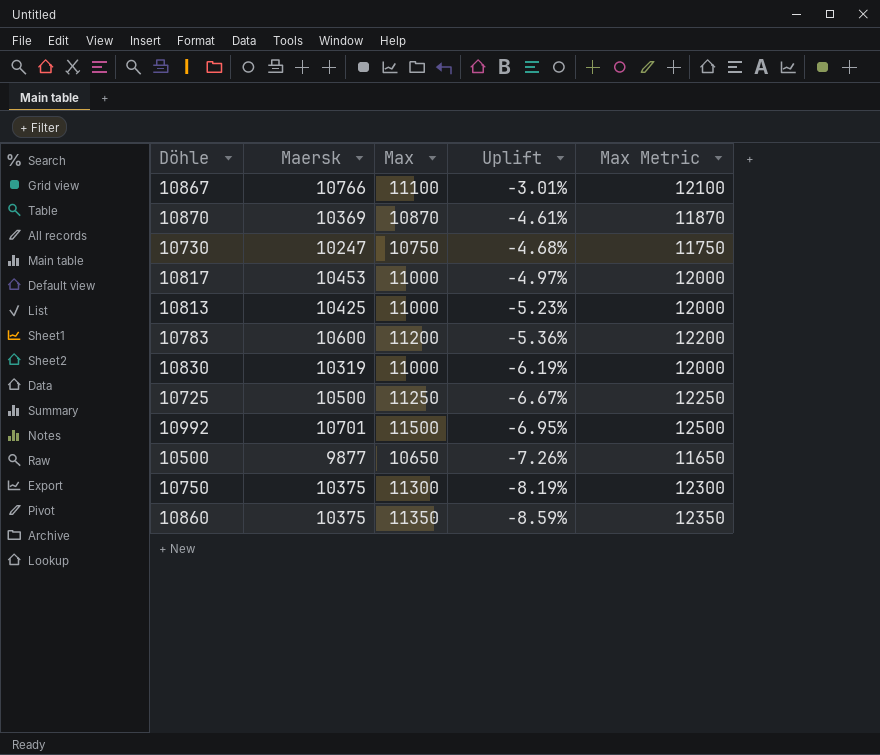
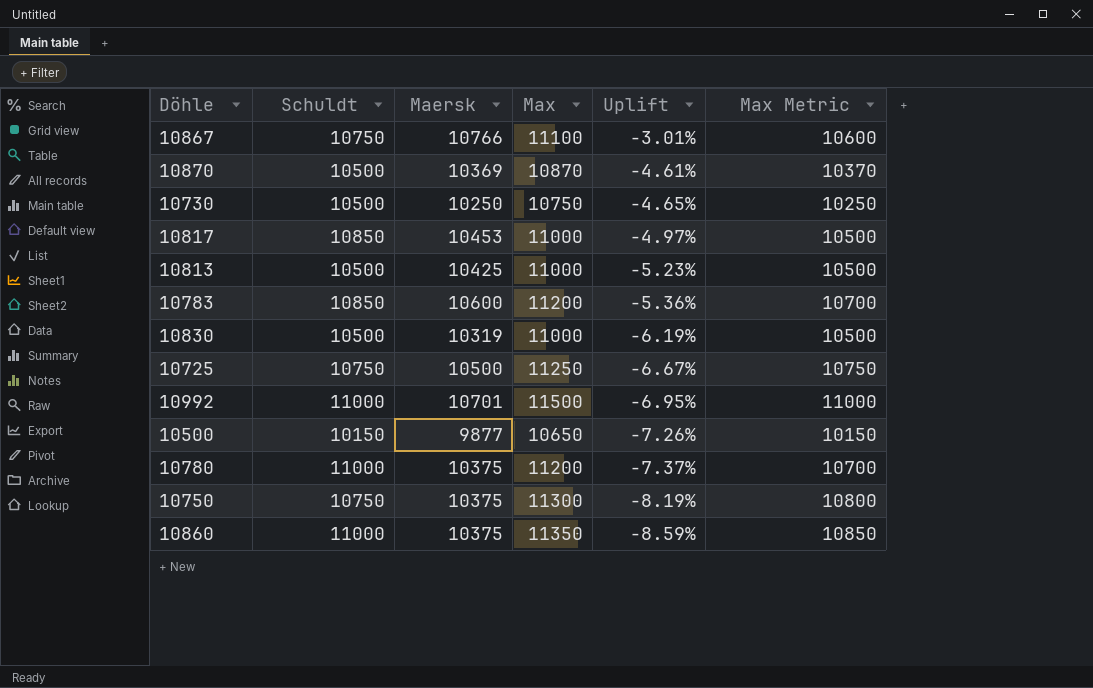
column Schuldt | position: none -> 2
column Max Metric | formula: [Max] + 1000 -> [Max] - 500
10730 | Maersk: 10247 -> 10250
10730 | Uplift: -4.68% -> -4.65%
row 10780: none -> 11000 | 10375 | 11200 | -7.37% | 10700

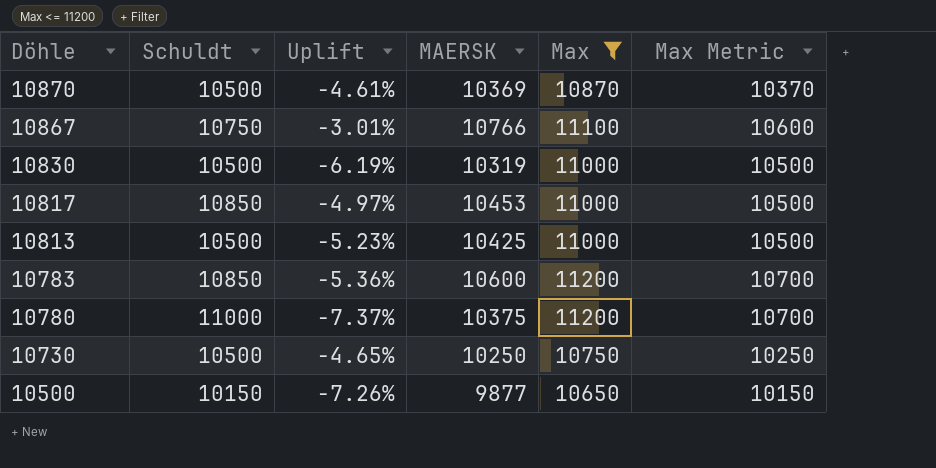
filter: none -> Max <= 11200
row order: Uplift descending -> Döhle descending
column Uplift | position: 5 -> 3
column name: Maersk -> MAERSK

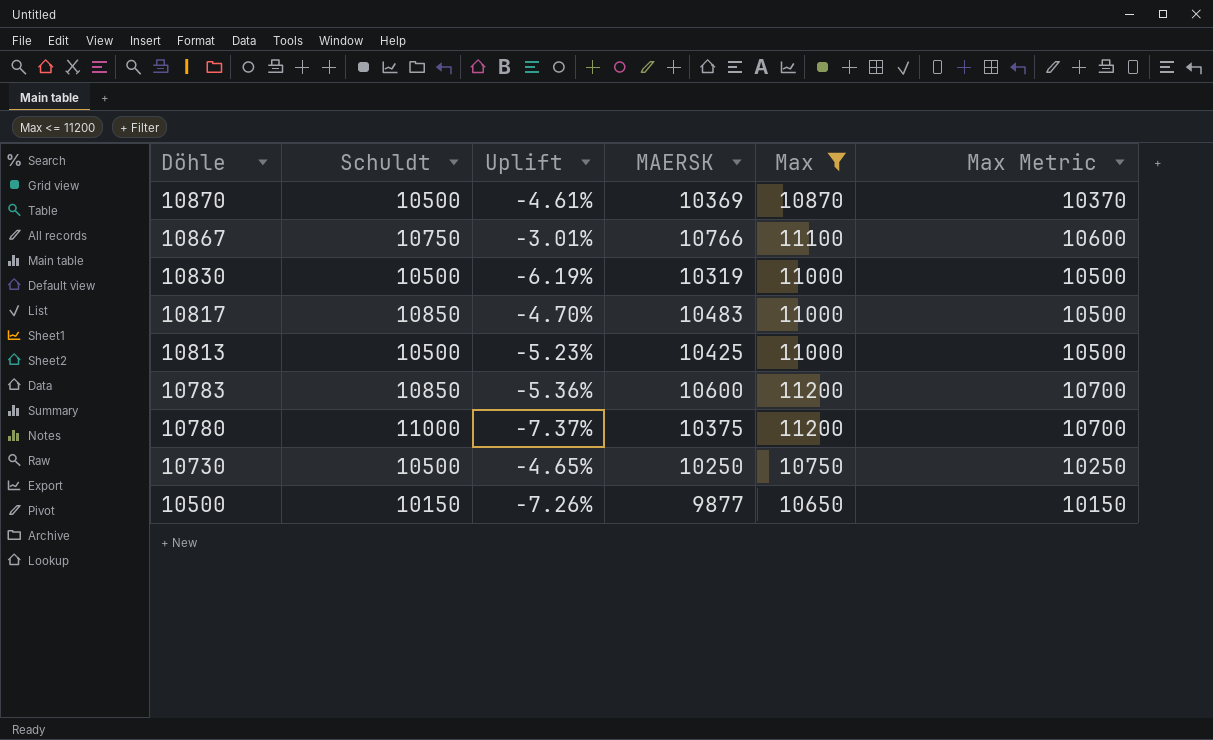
10817 | Uplift: -4.97% -> -4.70%
10817 | MAERSK: 10453 -> 10483

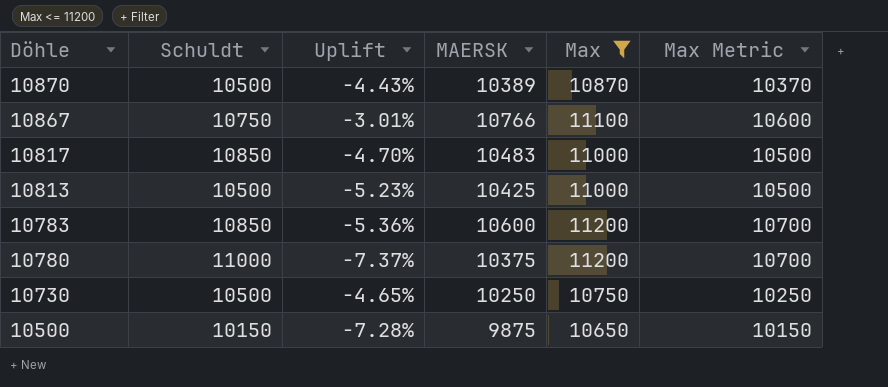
row 10830: 10500 | -6.19% | 10319 | 11000 | 10500 -> none
10870 | Uplift: -4.61% -> -4.43%
10870 | MAERSK: 10369 -> 10389
10500 | Uplift: -7.26% -> -7.28%
10500 | MAERSK: 9877 -> 9875

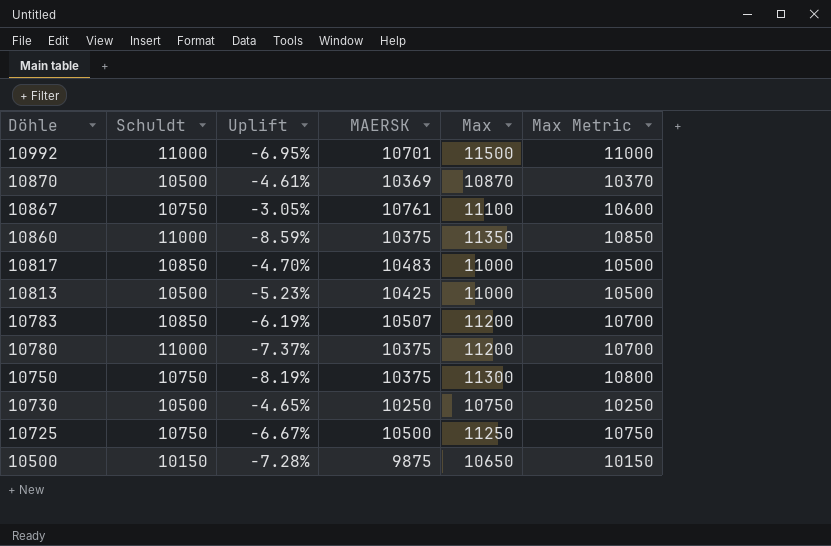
filter: Max <= 11200 -> none
10870 | Uplift: -4.43% -> -4.61%
10870 | MAERSK: 10389 -> 10369
10867 | Uplift: -3.01% -> -3.05%
10867 | MAERSK: 10766 -> 10761
10783 | Uplift: -5.36% -> -6.19%
10783 | MAERSK: 10600 -> 10507

